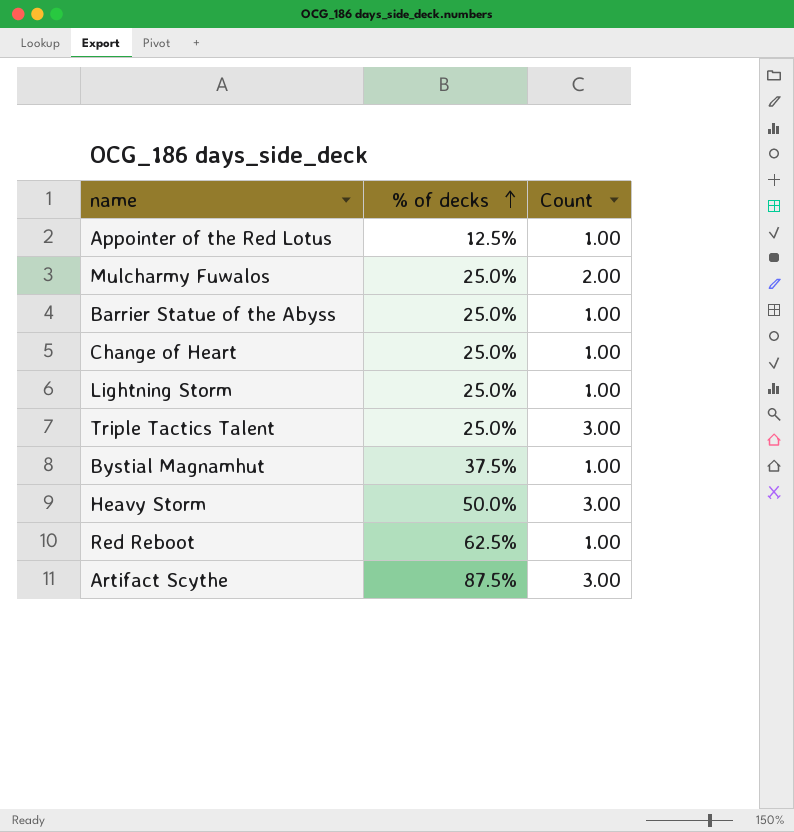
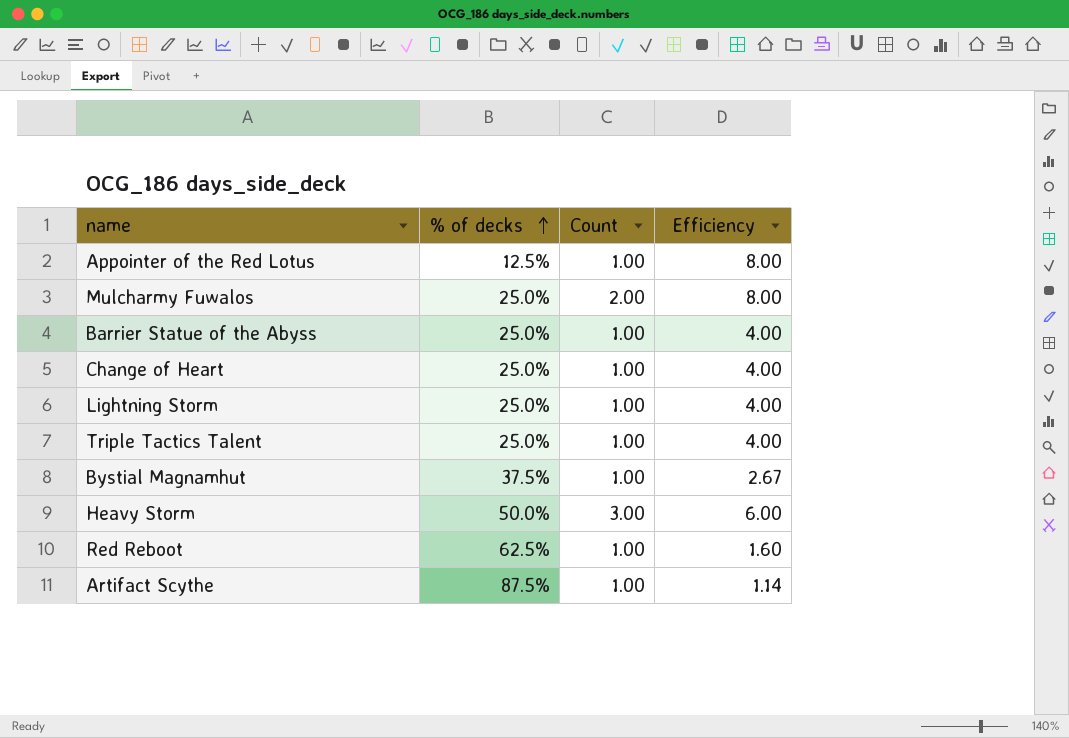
column Efficiency | formula: none -> [Count] / [% of decks]
Triple Tactics Talent | Count: 3.00 -> 1.00
Artifact Scythe | Count: 3.00 -> 1.00

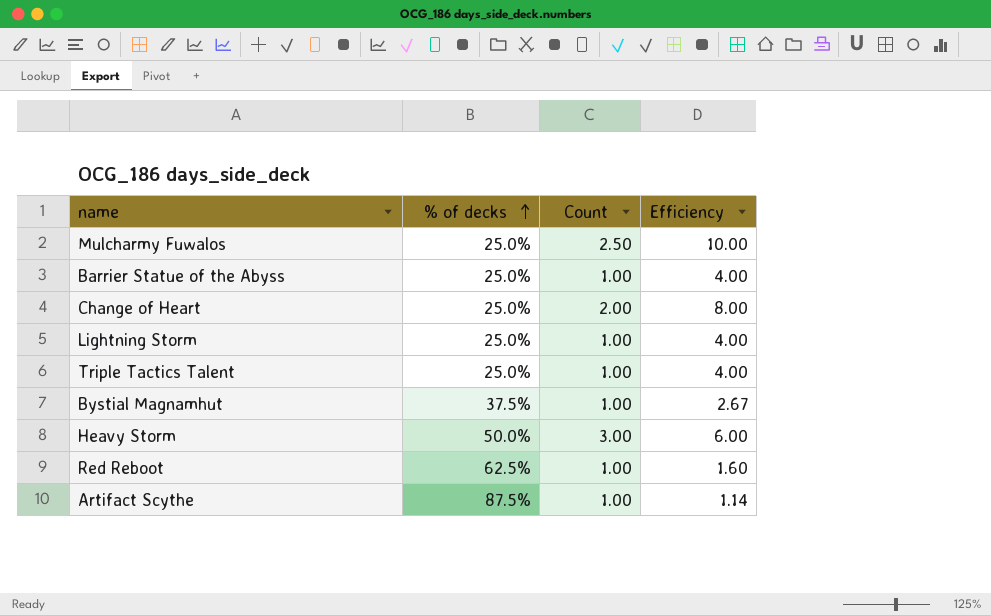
row Appointer of the Red Lotus: 12.5% | 1.00 | 8.00 -> none
Mulcharmy Fuwalos | Count: 2.00 -> 2.50
Mulcharmy Fuwalos | Efficiency: 8.00 -> 10.00
Change of Heart | Count: 1.00 -> 2.00
Change of Heart | Efficiency: 4.00 -> 8.00

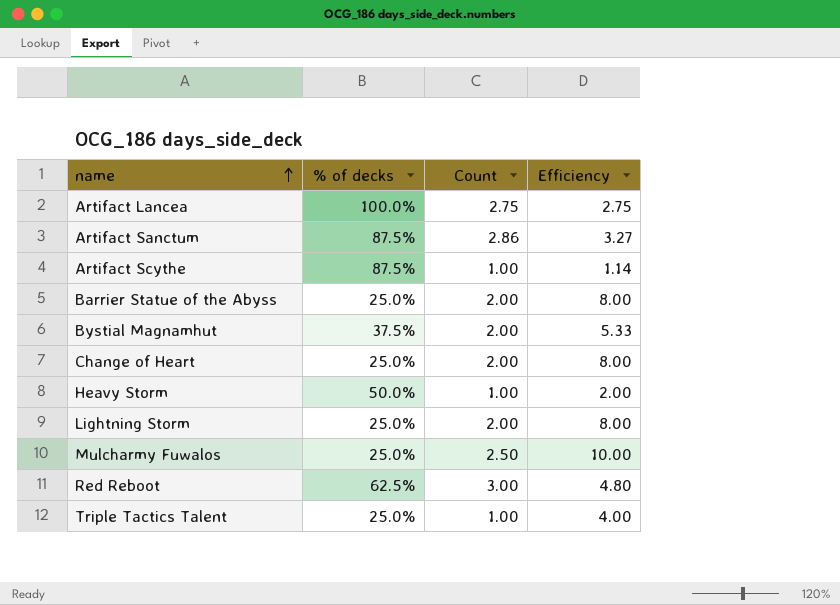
row order: % of decks ascending -> name ascending
row Artifact Lancea: none -> 100.0% | 2.75 | 2.75
row Artifact Sanctum: none -> 87.5% | 2.86 | 3.27
Barrier Statue of the Abyss | Count: 1.00 -> 2.00
Barrier Statue of the Abyss | Efficiency: 4.00 -> 8.00
Bystial Magnamhut | Count: 1.00 -> 2.00
Bystial Magnamhut | Efficiency: 2.67 -> 5.33
Heavy Storm | Count: 3.00 -> 1.00
Heavy Storm | Efficiency: 6.00 -> 2.00
Lightning Storm | Count: 1.00 -> 2.00
Lightning Storm | Efficiency: 4.00 -> 8.00
Red Reboot | Count: 1.00 -> 3.00
Red Reboot | Efficiency: 1.60 -> 4.80

